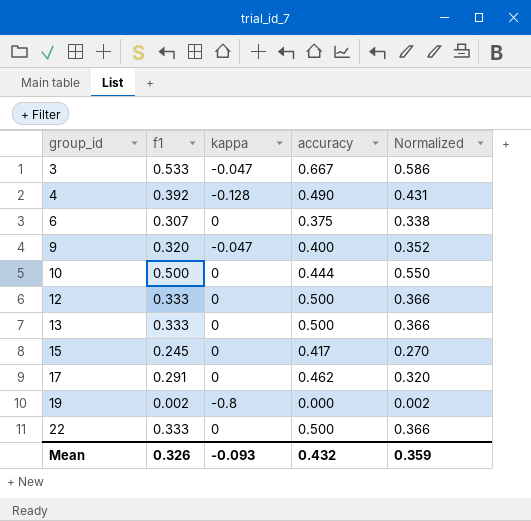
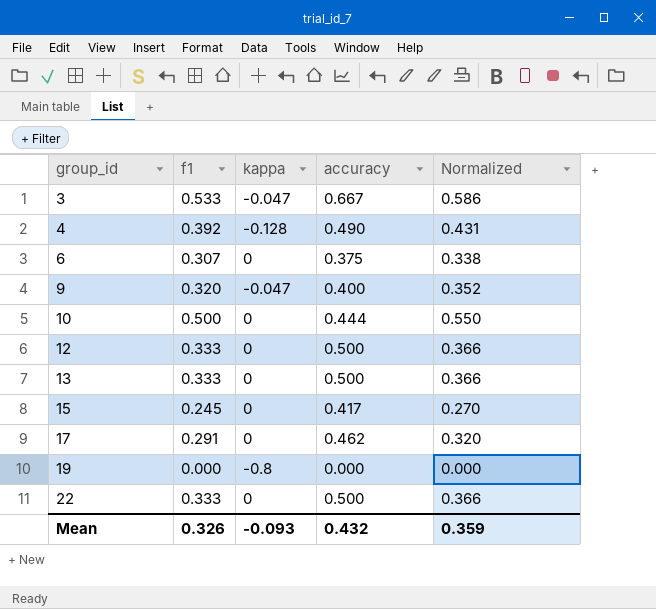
19 | f1: 0.002 -> 0.000
19 | Normalized: 0.002 -> 0.000

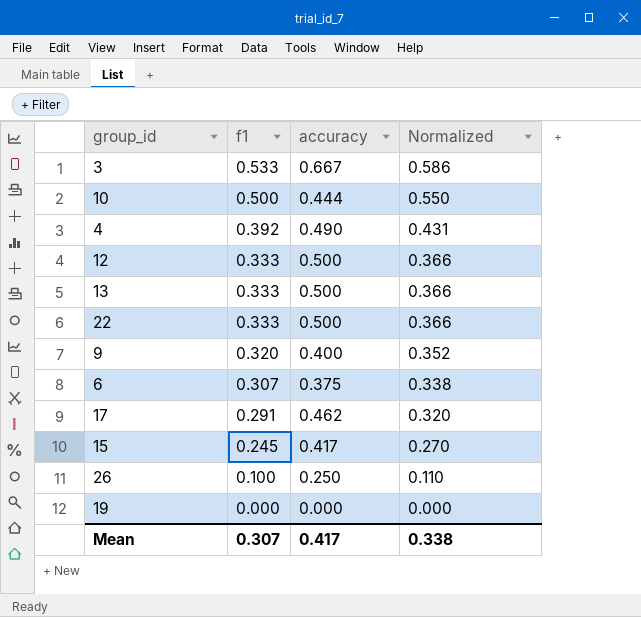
row order: group_id ascending -> f1 descending
column kappa | position: 3 -> none
row 26: none -> 0.100 | 0.250 | 0.110
Mean | f1: 0.326 -> 0.307
Mean | accuracy: 0.432 -> 0.417
Mean | Normalized: 0.359 -> 0.338

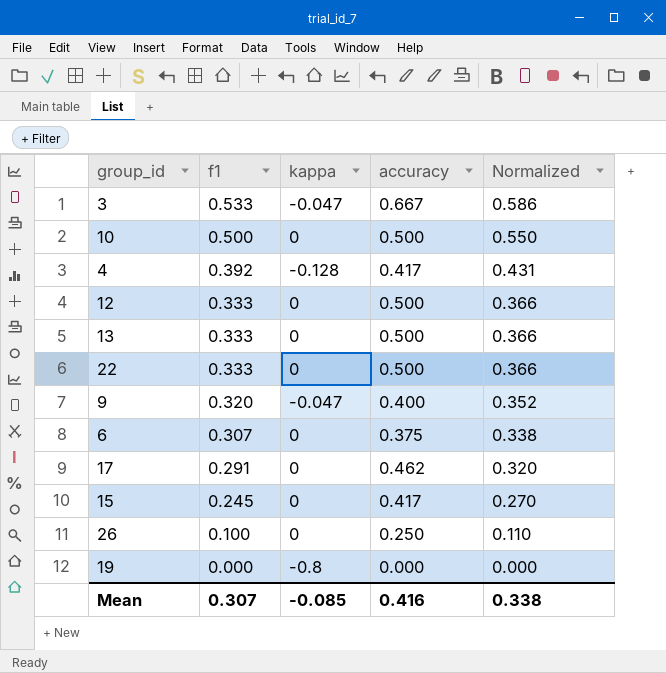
column kappa | position: none -> 3
10 | accuracy: 0.444 -> 0.500
4 | accuracy: 0.490 -> 0.417
Mean | accuracy: 0.417 -> 0.416

